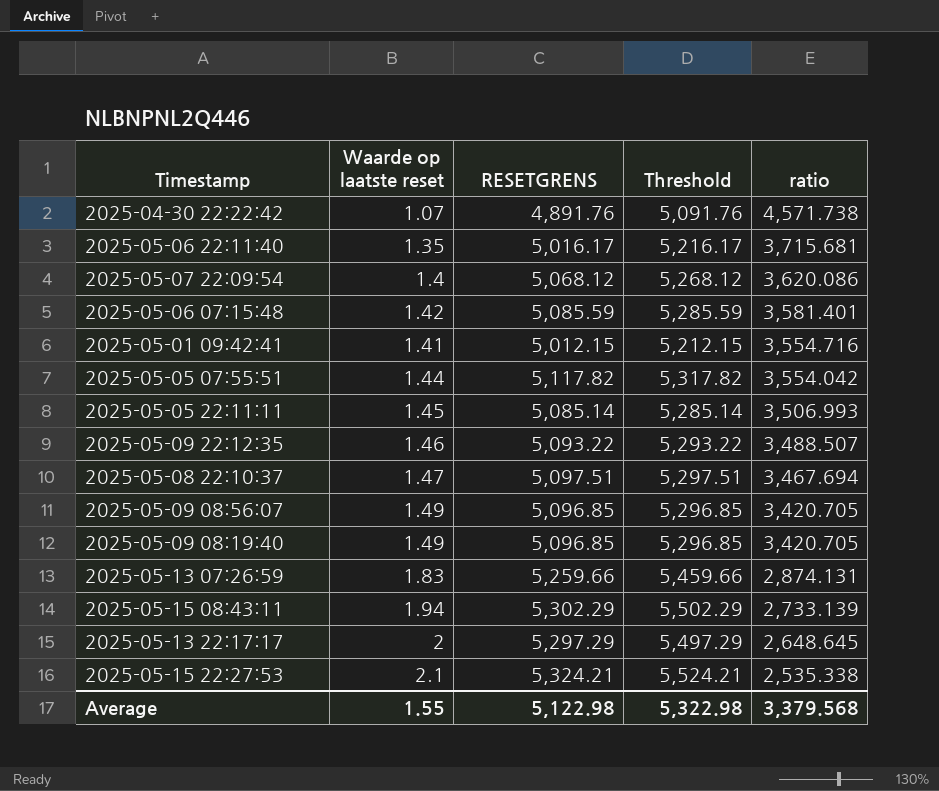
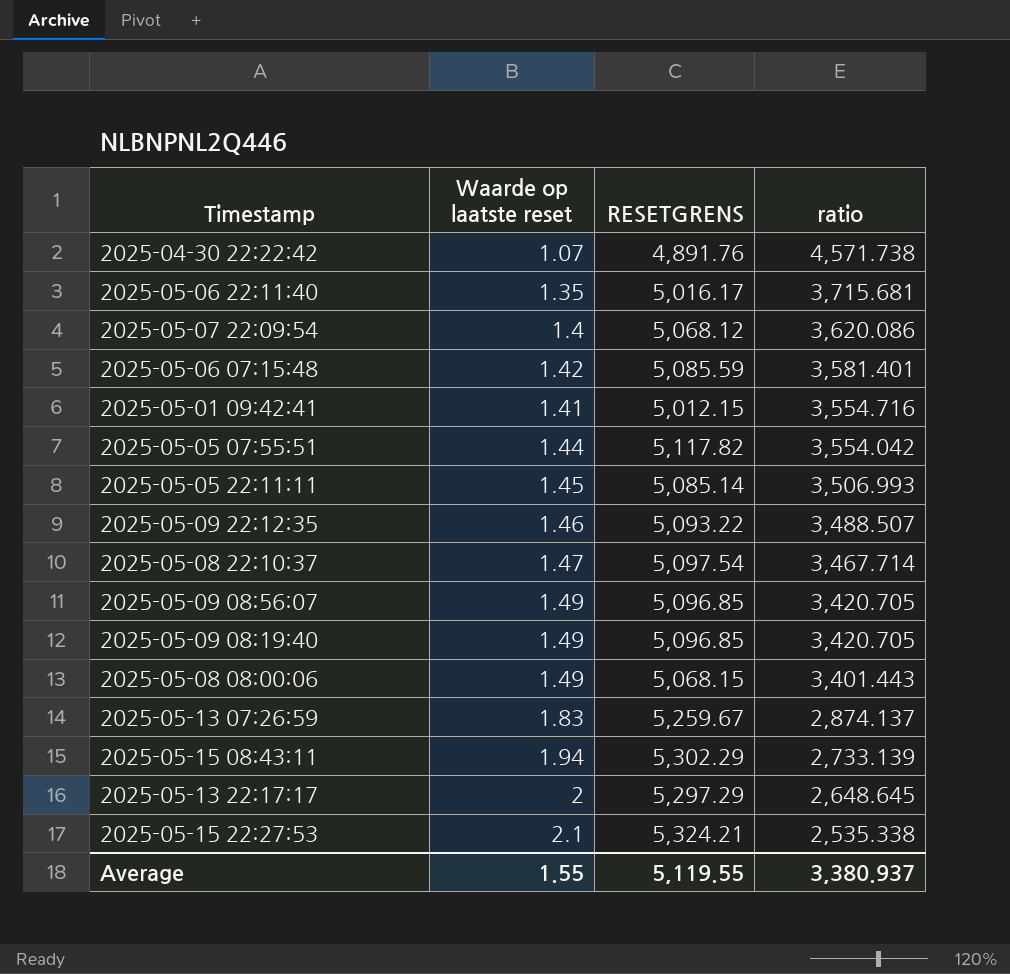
column Threshold | formula: [RESETGRENS] + 200 -> none
2025-05-08 22:10:37 | RESETGRENS: 5,097.51 -> 5,097.54
2025-05-08 22:10:37 | ratio: 3,467.694 -> 3,467.714
row 2025-05-08 08:00:06: none -> 1.49 | 5,068.15 | 3,401.443
2025-05-13 07:26:59 | RESETGRENS: 5,259.66 -> 5,259.67
2025-05-13 07:26:59 | ratio: 2,874.131 -> 2,874.137
Average | RESETGRENS: 5,122.98 -> 5,119.55
Average | ratio: 3,379.568 -> 3,380.937

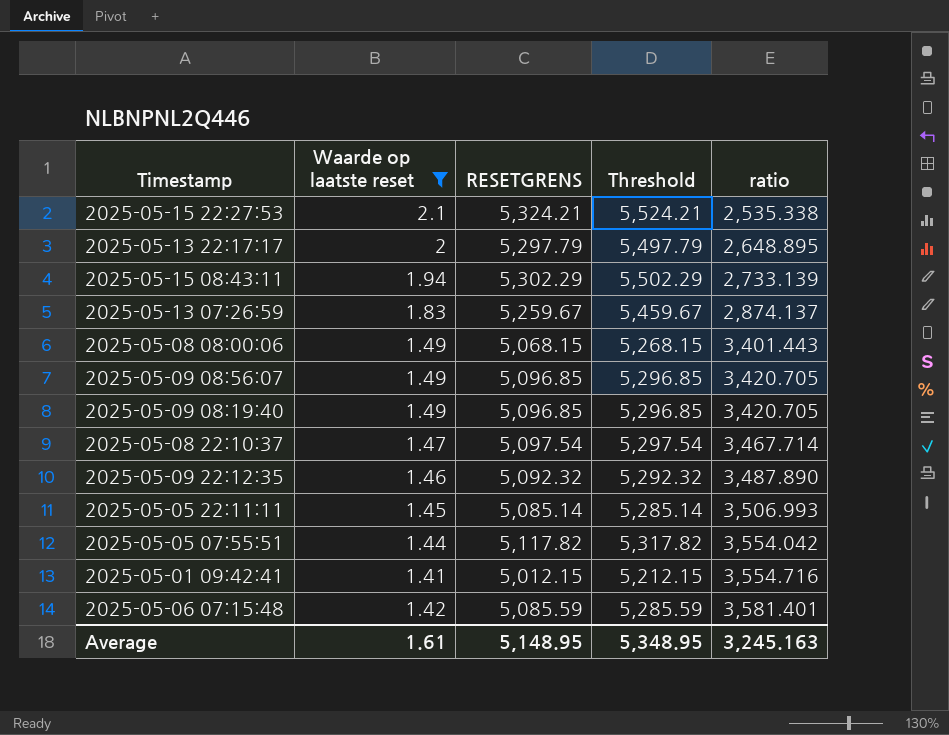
filter: none -> Waarde op laatste reset >= 1.41
row order: ratio descending -> ratio ascending
column Threshold | formula: none -> [RESETGRENS] + 200
2025-05-13 22:17:17 | RESETGRENS: 5,297.29 -> 5,297.79
2025-05-13 22:17:17 | ratio: 2,648.645 -> 2,648.895
2025-05-09 22:12:35 | RESETGRENS: 5,093.22 -> 5,092.32
2025-05-09 22:12:35 | ratio: 3,488.507 -> 3,487.890
Average | Waarde op laatste reset: 1.55 -> 1.61
Average | RESETGRENS: 5,119.55 -> 5,148.95
Average | ratio: 3,380.937 -> 3,245.163

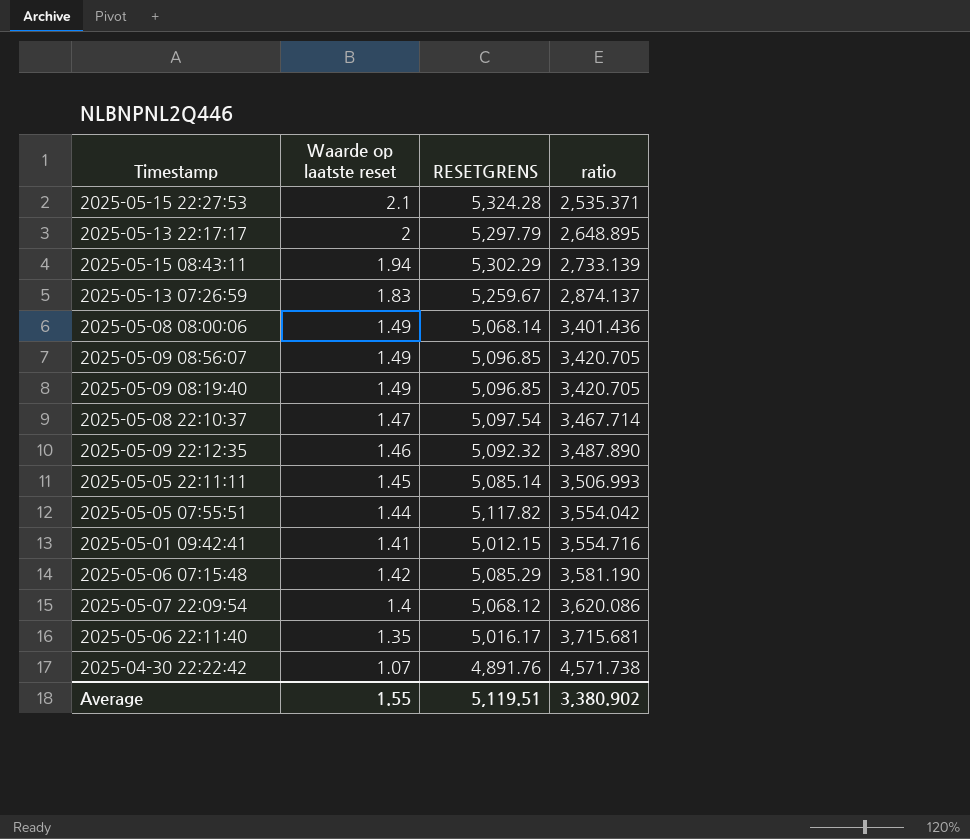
filter: Waarde op laatste reset >= 1.41 -> none
column Threshold | formula: [RESETGRENS] + 200 -> none
2025-05-15 22:27:53 | RESETGRENS: 5,324.21 -> 5,324.28
2025-05-15 22:27:53 | ratio: 2,535.338 -> 2,535.371
2025-05-08 08:00:06 | RESETGRENS: 5,068.15 -> 5,068.14
2025-05-08 08:00:06 | ratio: 3,401.443 -> 3,401.436
2025-05-06 07:15:48 | RESETGRENS: 5,085.59 -> 5,085.29
2025-05-06 07:15:48 | ratio: 3,581.401 -> 3,581.190
Average | Waarde op laatste reset: 1.61 -> 1.55
Average | RESETGRENS: 5,148.95 -> 5,119.51
Average | ratio: 3,245.163 -> 3,380.902

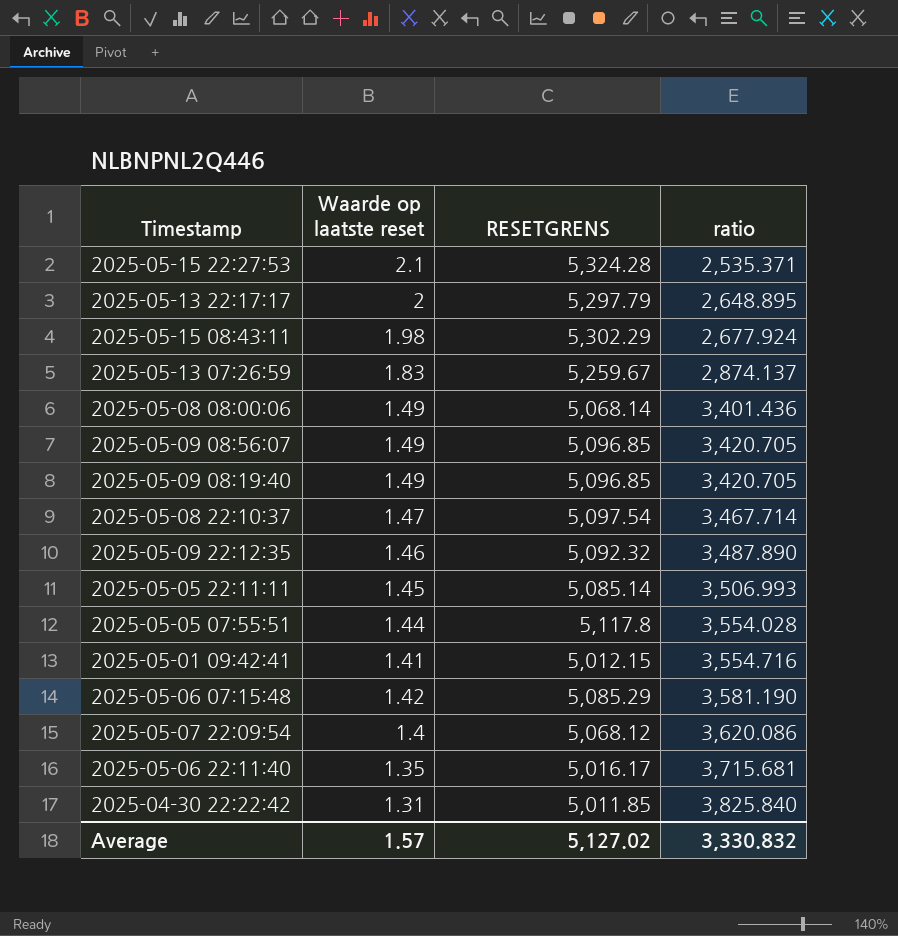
2025-05-15 08:43:11 | Waarde op laatste reset: 1.94 -> 1.98
2025-05-15 08:43:11 | ratio: 2,733.139 -> 2,677.924
2025-05-05 07:55:51 | RESETGRENS: 5,117.82 -> 5,117.8
2025-05-05 07:55:51 | ratio: 3,554.042 -> 3,554.028
2025-04-30 22:22:42 | Waarde op laatste reset: 1.07 -> 1.31
2025-04-30 22:22:42 | RESETGRENS: 4,891.76 -> 5,011.85
2025-04-30 22:22:42 | ratio: 4,571.738 -> 3,825.840
Average | Waarde op laatste reset: 1.55 -> 1.57
Average | RESETGRENS: 5,119.51 -> 5,127.02
Average | ratio: 3,380.902 -> 3,330.832

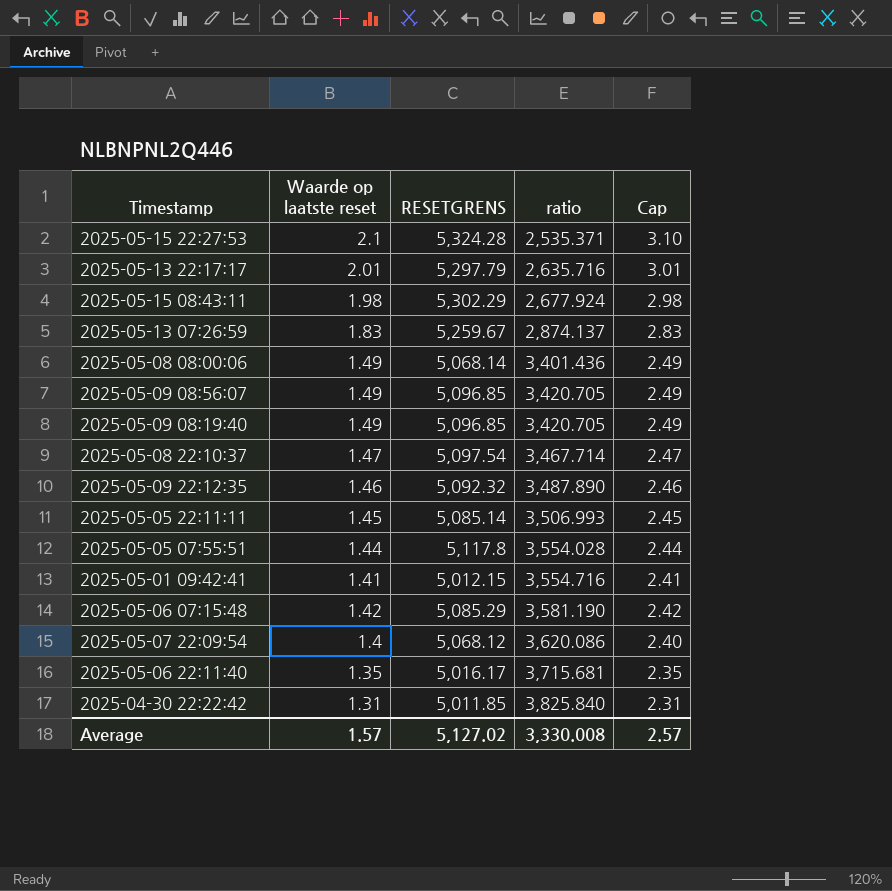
column Cap | formula: none -> [Waarde op laatste reset] + 1
2025-05-13 22:17:17 | Waarde op laatste reset: 2 -> 2.01
2025-05-13 22:17:17 | ratio: 2,648.895 -> 2,635.716
Average | ratio: 3,330.832 -> 3,330.008

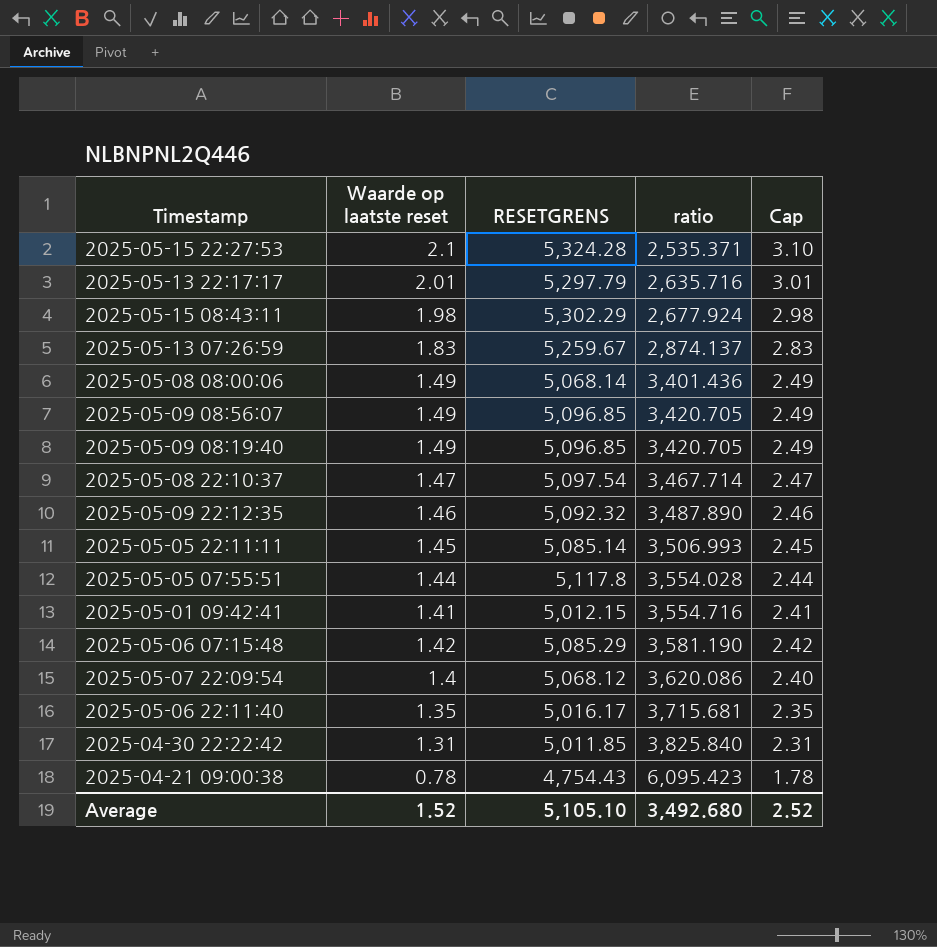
row 2025-04-21 09:00:38: none -> 0.78 | 4,754.43 | 6,095.423 | 1.78
Average | Waarde op laatste reset: 1.57 -> 1.52
Average | RESETGRENS: 5,127.02 -> 5,105.10
Average | ratio: 3,330.008 -> 3,492.680
Average | Cap: 2.57 -> 2.52

